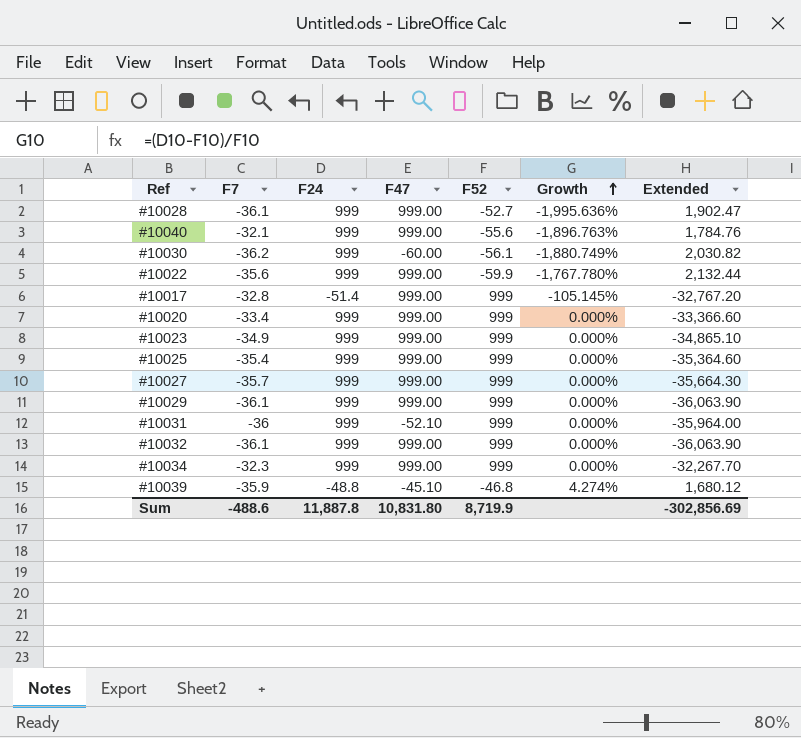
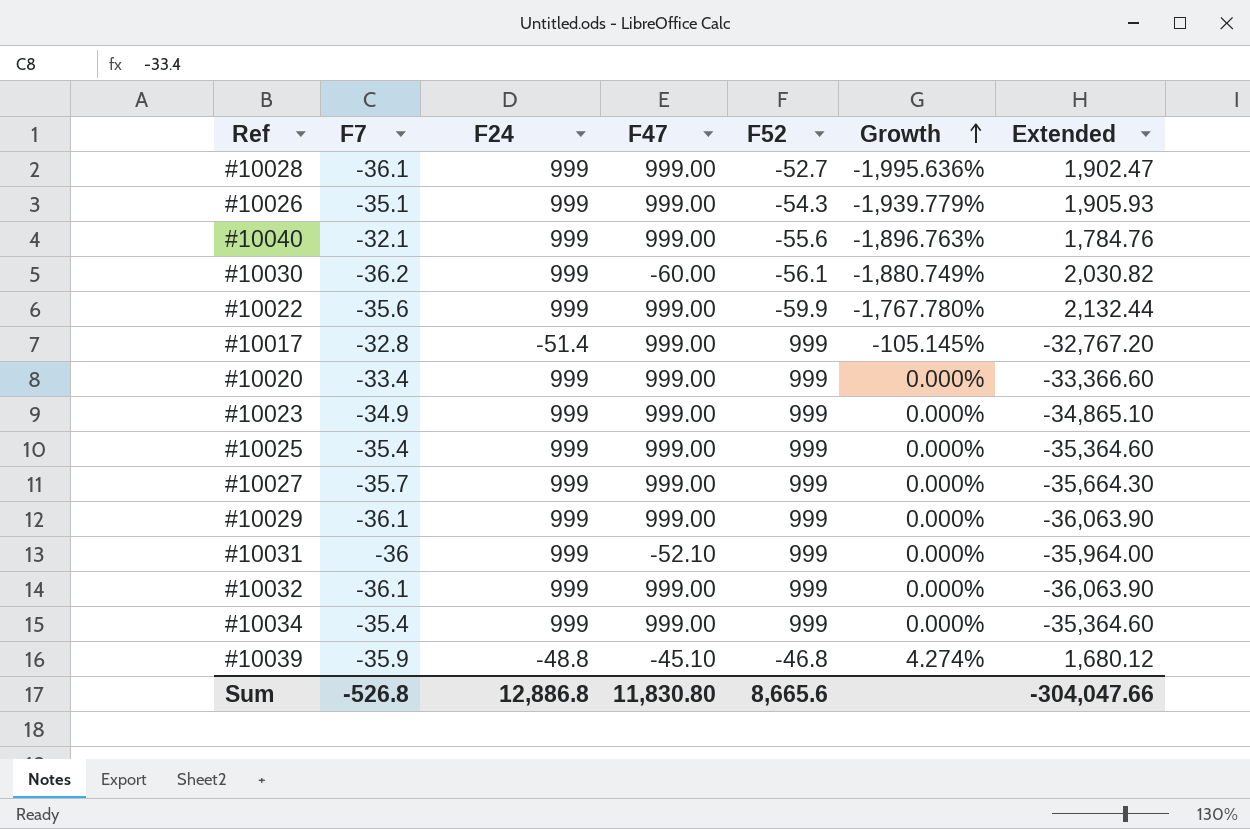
row #10026: none -> -35.1 | 999 | 999.00 | -54.3 | -1,939.779% | 1,905.93
#10034 | F7: -32.3 -> -35.4
#10034 | Extended: -32,267.70 -> -35,364.60
Sum | F7: -488.6 -> -526.8
Sum | F24: 11,887.8 -> 12,886.8
Sum | F47: 10,831.80 -> 11,830.80
Sum | F52: 8,719.9 -> 8,665.6
Sum | Extended: -302,856.69 -> -304,047.66

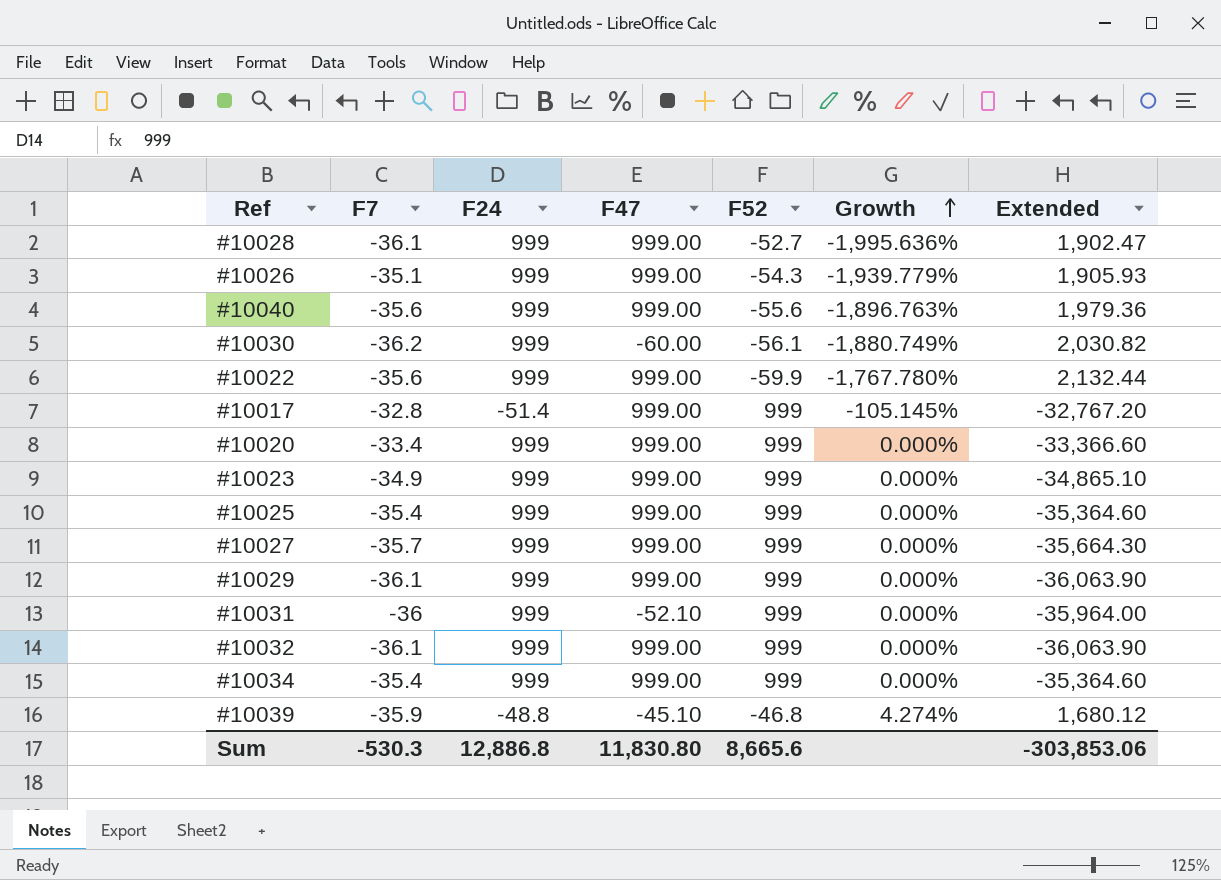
#10040 | F7: -32.1 -> -35.6
#10040 | Extended: 1,784.76 -> 1,979.36
Sum | F7: -526.8 -> -530.3
Sum | Extended: -304,047.66 -> -303,853.06

